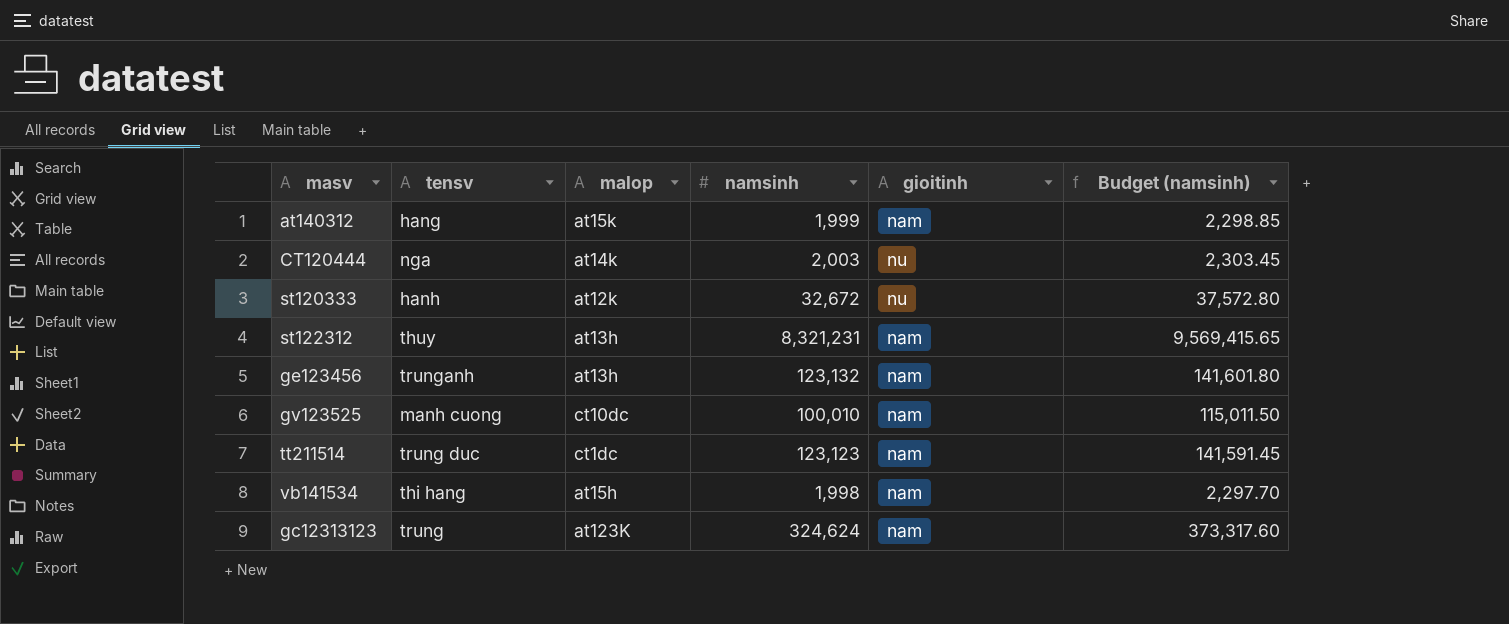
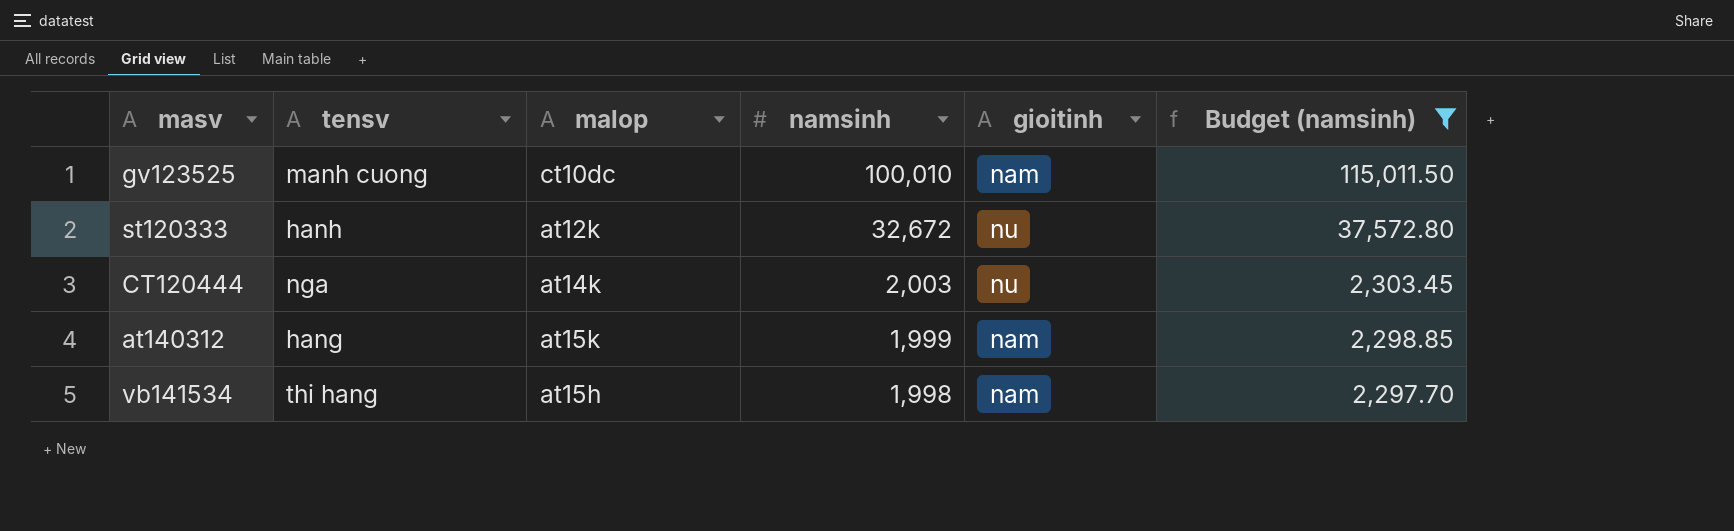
filter: none -> Budget (namsinh) <= 115,011.50
row order: none -> namsinh descending

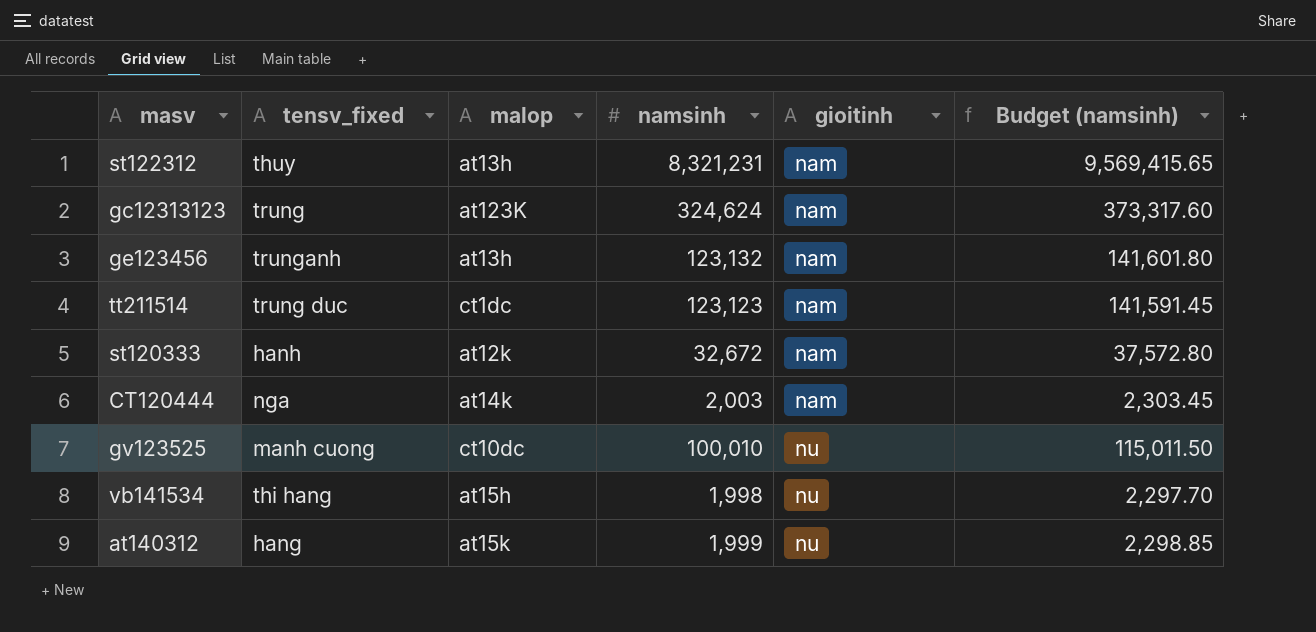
filter: Budget (namsinh) <= 115,011.50 -> none
row order: namsinh descending -> gioitinh ascending
column name: tensv -> tensv_fixed
st120333 | gioitinh: nu -> nam
CT120444 | gioitinh: nu -> nam
gv123525 | gioitinh: nam -> nu
vb141534 | gioitinh: nam -> nu
at140312 | gioitinh: nam -> nu

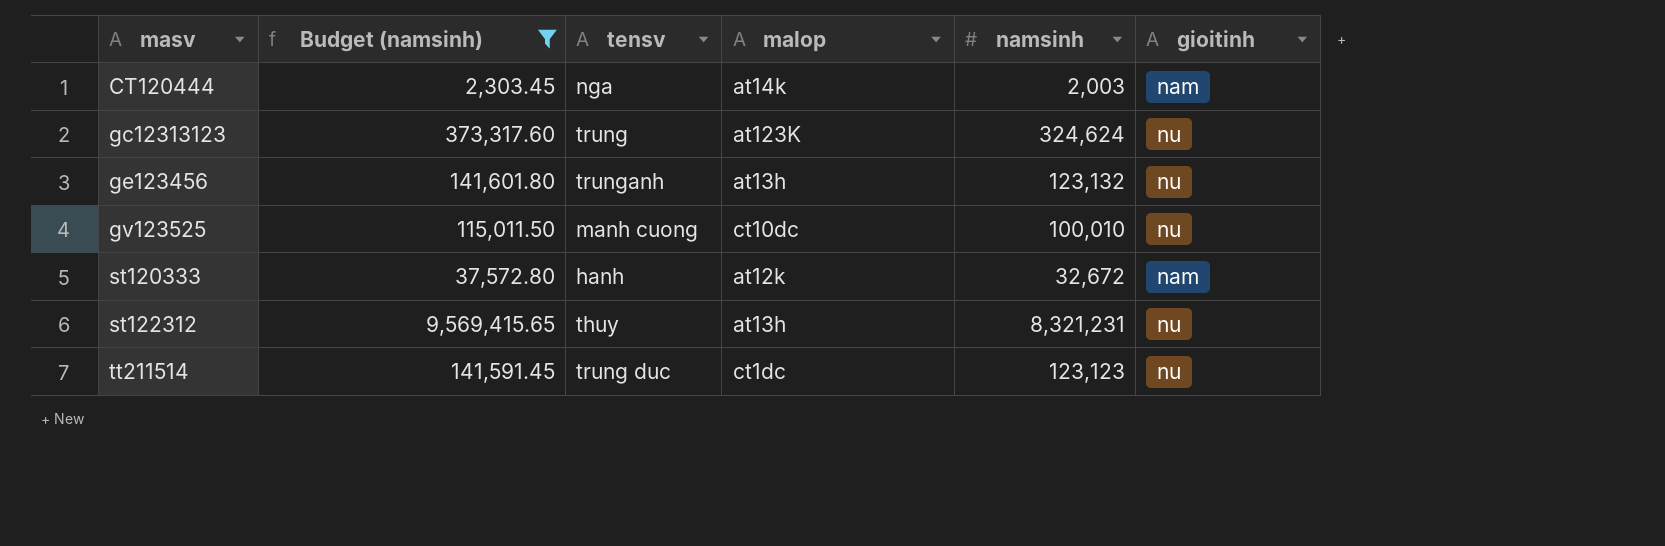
filter: none -> Budget (namsinh) >= 2,303.45
row order: gioitinh ascending -> masv ascending
column Budget (namsinh) | position: 6 -> 2
column name: tensv_fixed -> tensv
gc12313123 | gioitinh: nam -> nu
ge123456 | gioitinh: nam -> nu
st122312 | gioitinh: nam -> nu
tt211514 | gioitinh: nam -> nu

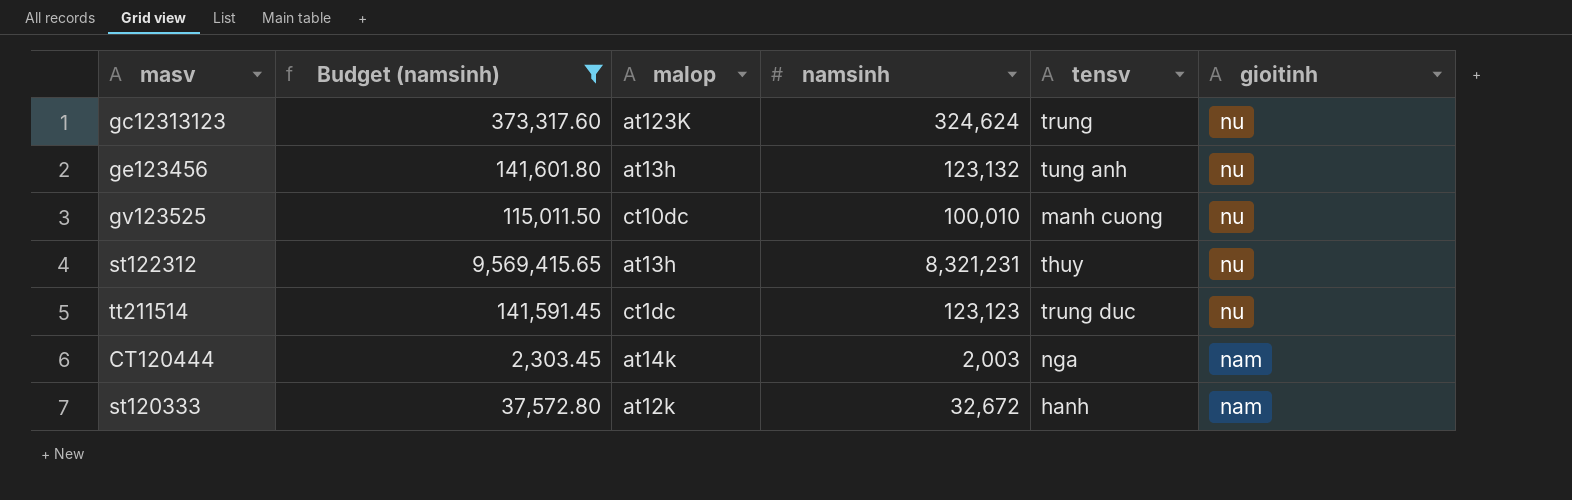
row order: masv ascending -> gioitinh descending
column tensv | position: 3 -> 5
ge123456 | tensv: trunganh -> tung anh

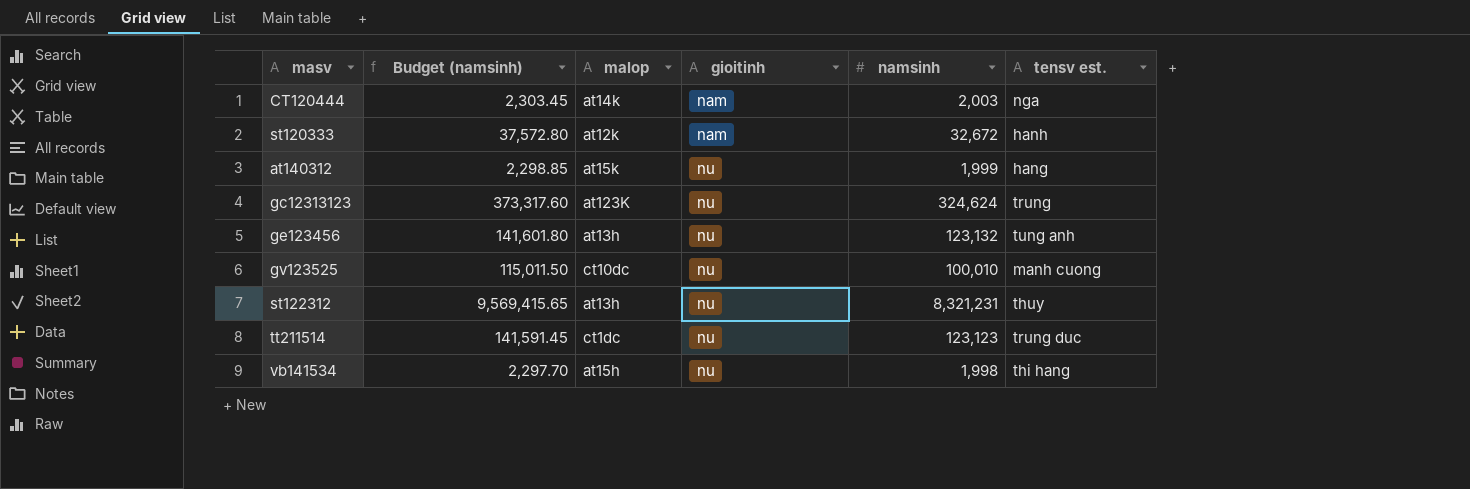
filter: Budget (namsinh) >= 2,303.45 -> none
row order: gioitinh descending -> gioitinh ascending
column gioitinh | position: 6 -> 4
column name: tensv -> tensv est.

